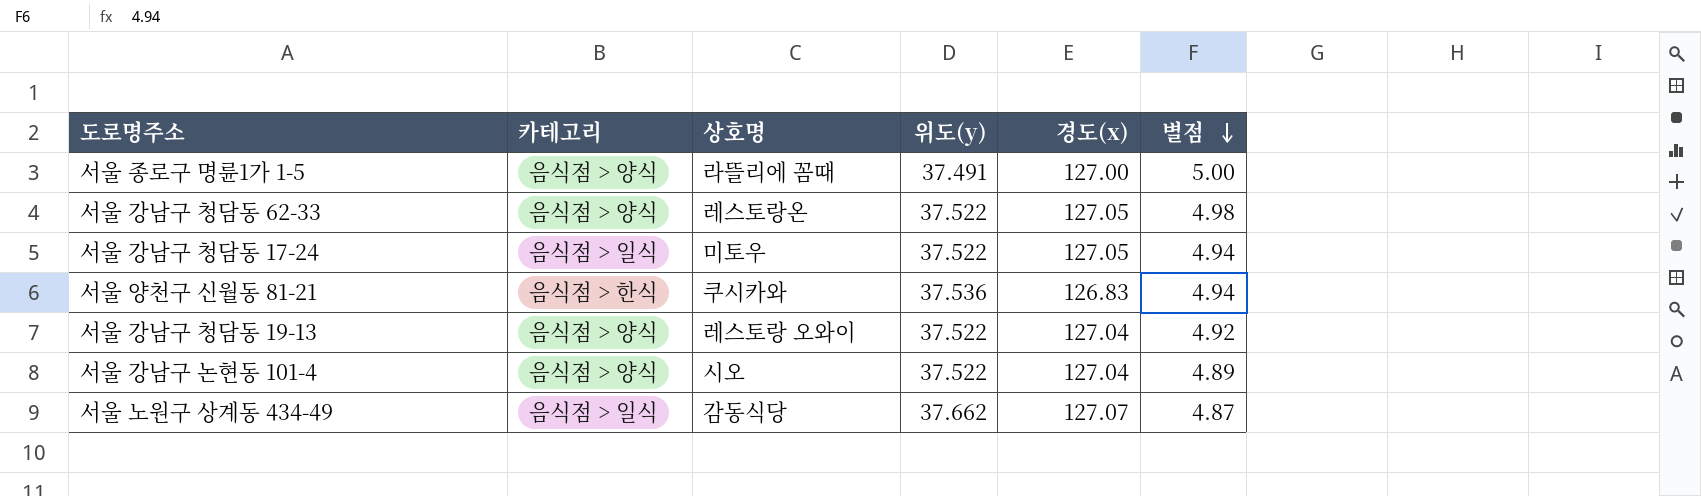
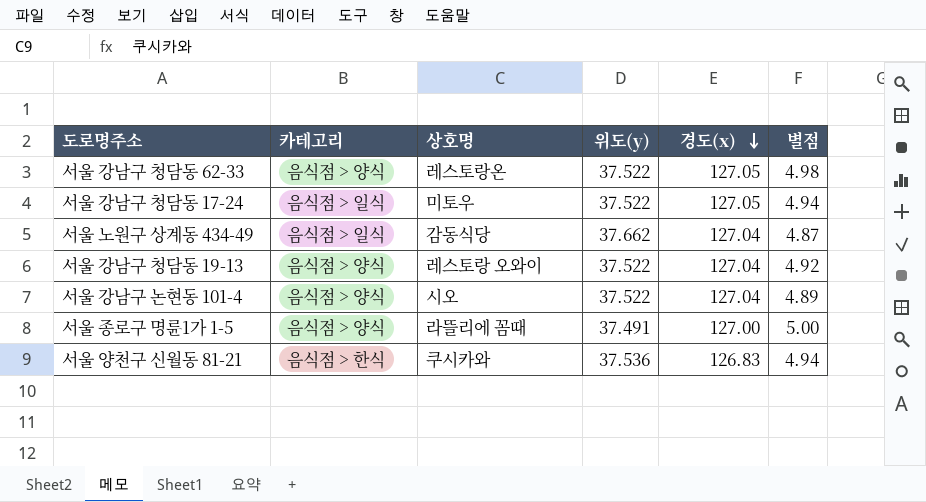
row order: 별점 descending -> 경도(x) descending
서울 노원구 상계동 434-49 | 경도(x): 127.07 -> 127.04

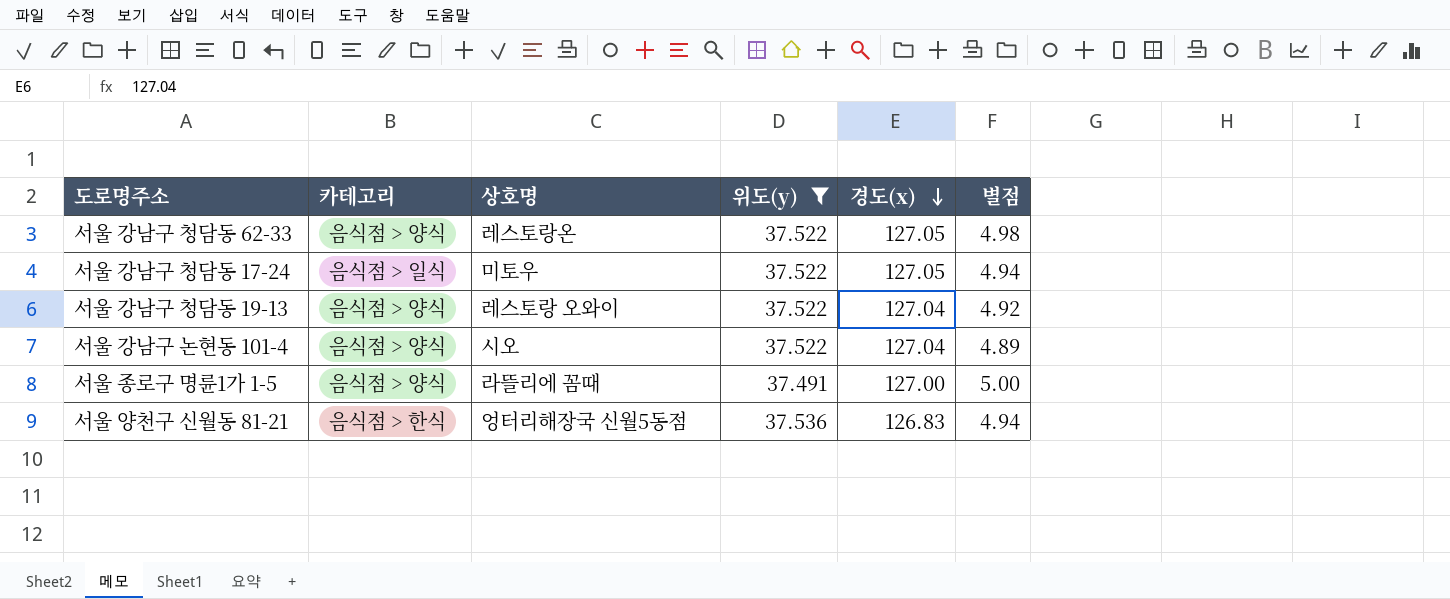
filter: none -> 위도(y) != 37.662
서울 양천구 신월동 81-21 | 상호명: 쿠시카와 -> 엉터리해장국 신월5동점

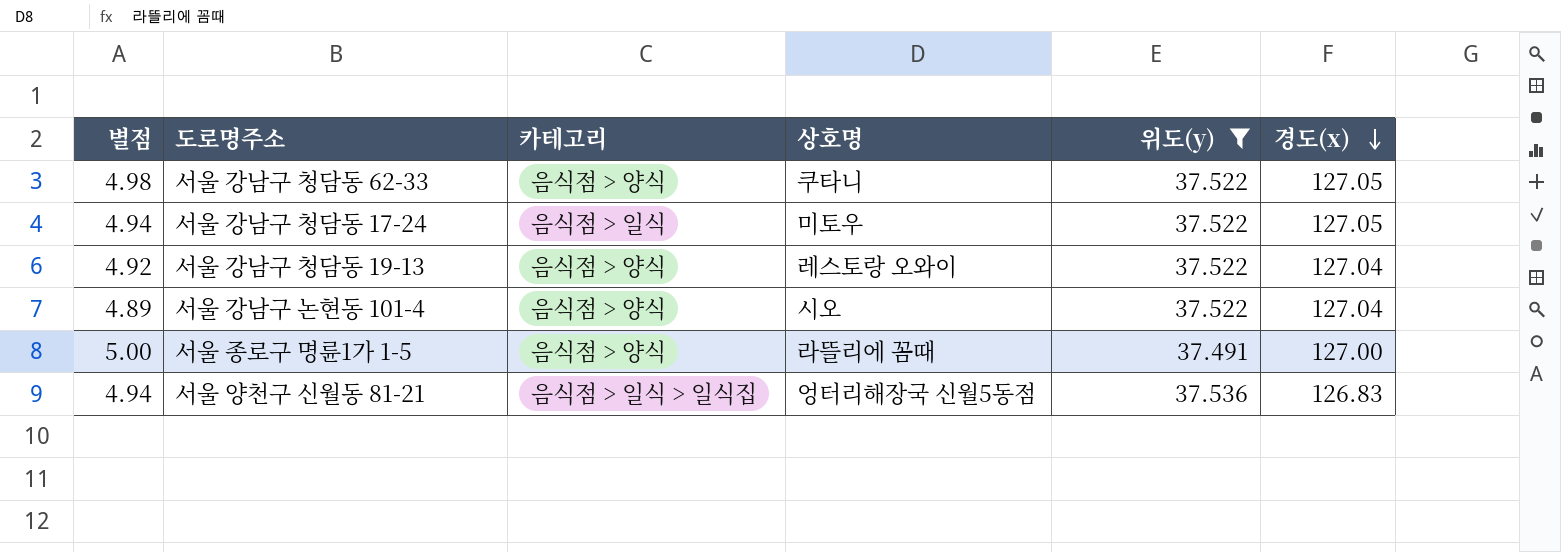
column 별점 | position: 6 -> 1
서울 강남구 청담동 62-33 | 상호명: 레스토랑온 -> 쿠타니
서울 양천구 신월동 81-21 | 카테고리: 음식점 > 한식 -> 음식점 > 일식 > 일식집

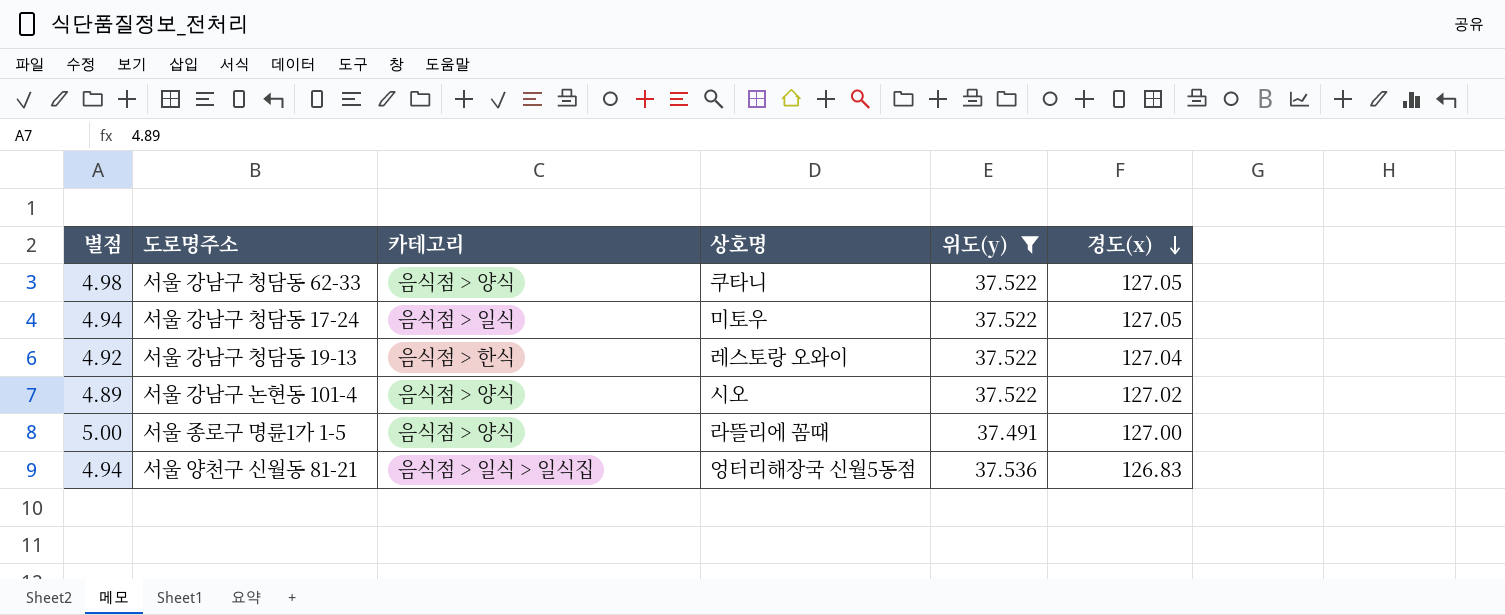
서울 강남구 청담동 19-13 | 카테고리: 음식점 > 양식 -> 음식점 > 한식
서울 강남구 논현동 101-4 | 경도(x): 127.04 -> 127.02

